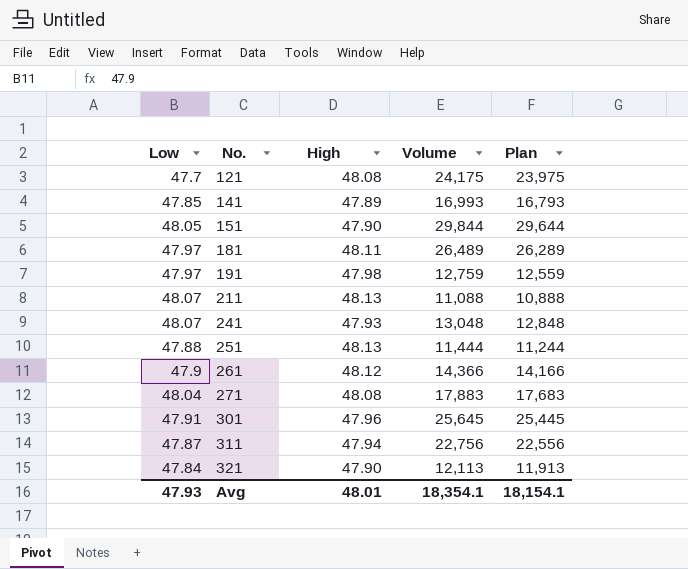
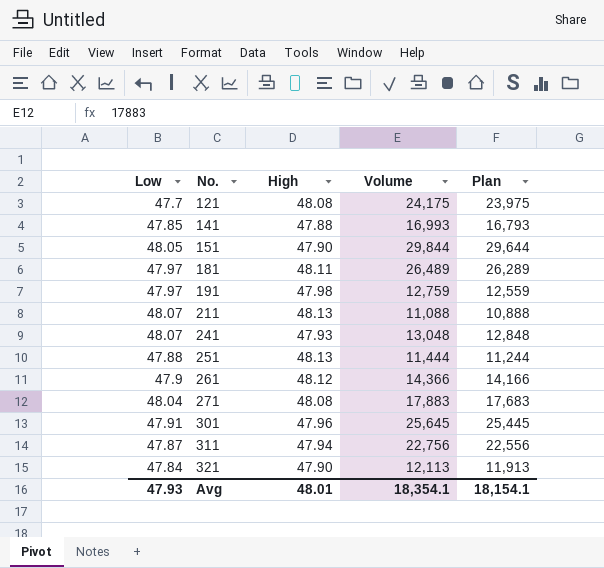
141 | High: 47.89 -> 47.88

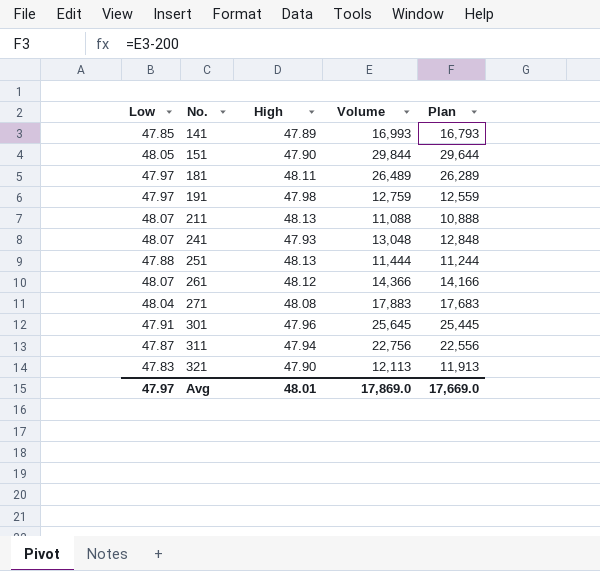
row 121: 47.7 | 48.08 | 24,175 | 23,975 -> none
141 | High: 47.88 -> 47.89
261 | Low: 47.9 -> 48.07
321 | Low: 47.84 -> 47.83
Avg | Low: 47.93 -> 47.97
Avg | Volume: 18,354.1 -> 17,869.0
Avg | Plan: 18,154.1 -> 17,669.0

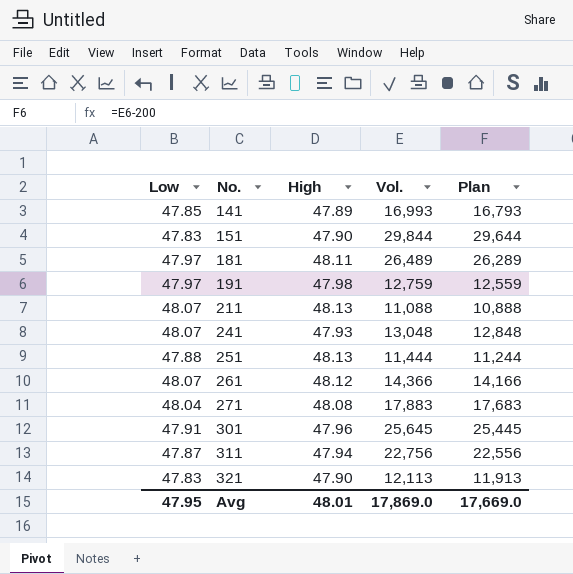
column name: Volume -> Vol.
151 | Low: 48.05 -> 47.83
Avg | Low: 47.97 -> 47.95

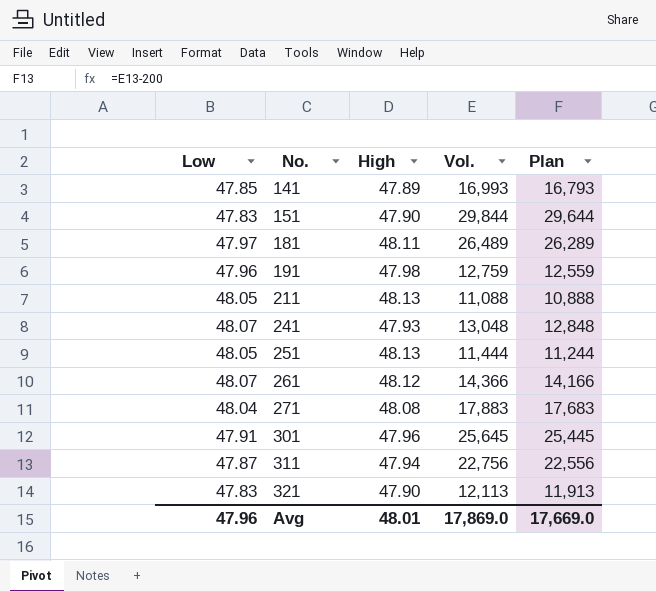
191 | Low: 47.97 -> 47.96
211 | Low: 48.07 -> 48.05
251 | Low: 47.88 -> 48.05
Avg | Low: 47.95 -> 47.96

